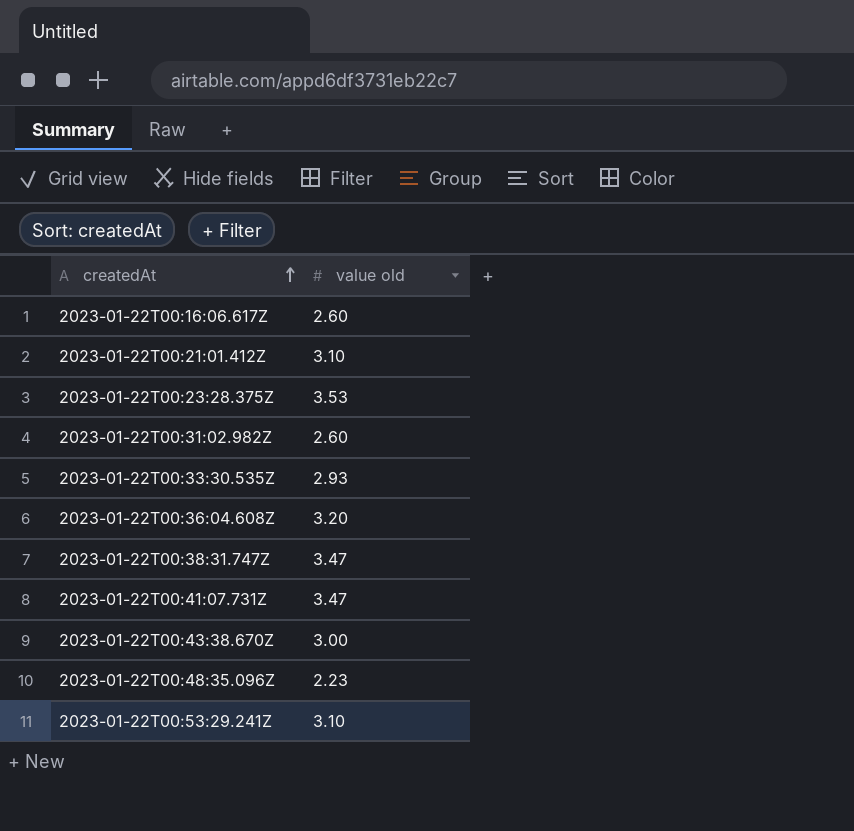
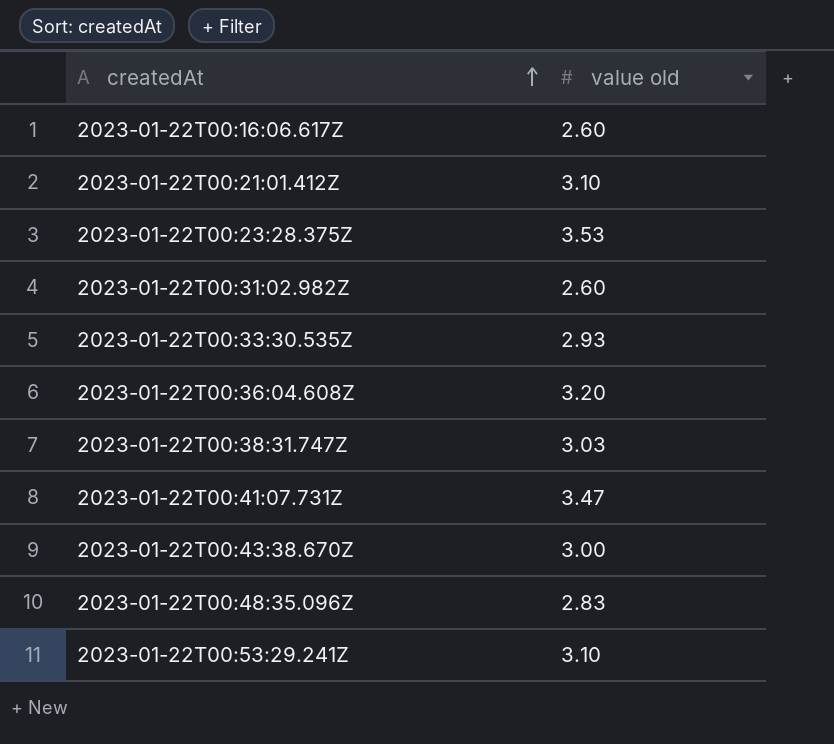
2023-01-22T00:38:31.747Z | value old: 3.47 -> 3.03
2023-01-22T00:48:35.096Z | value old: 2.23 -> 2.83

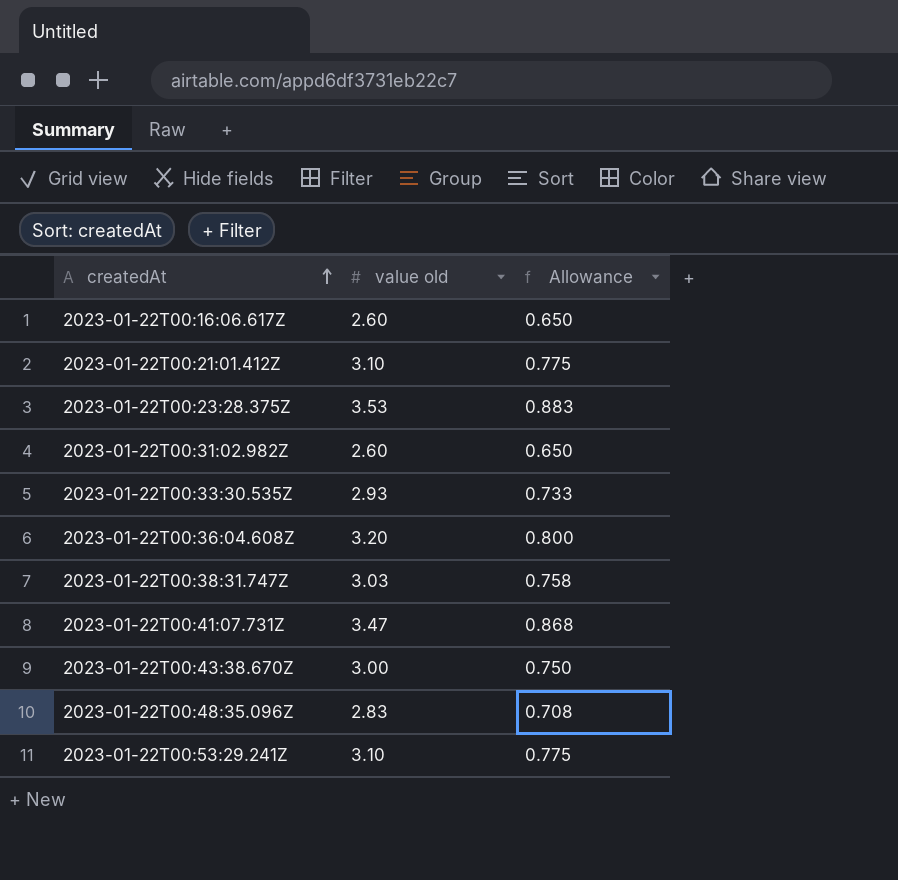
column Allowance | formula: none -> [value old] * 0.25

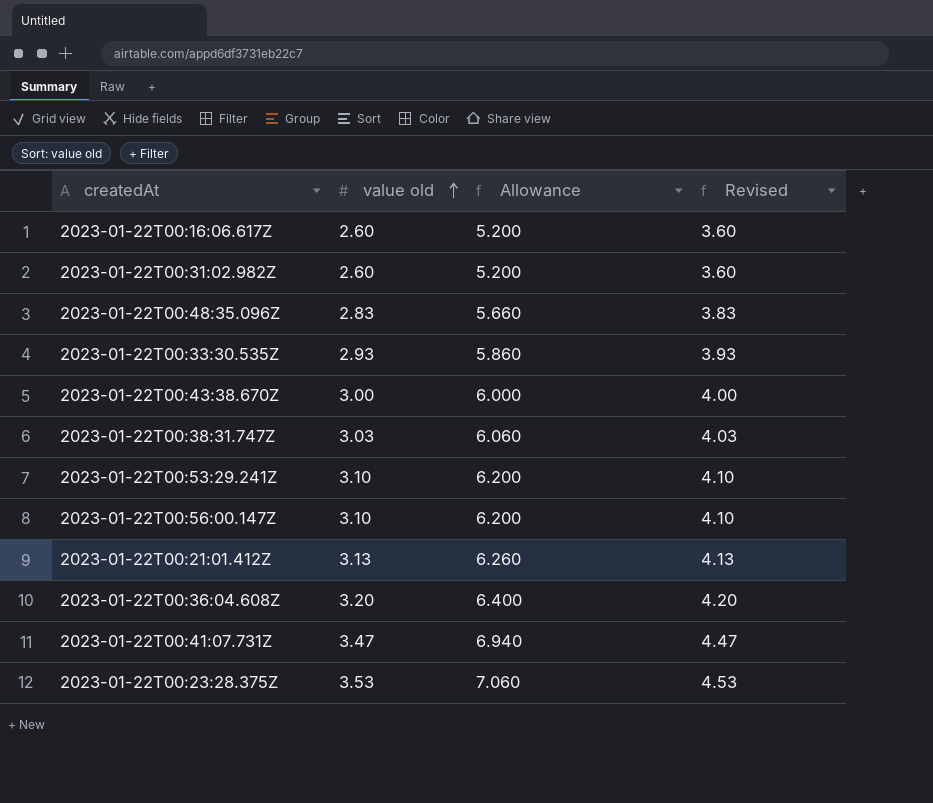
row order: createdAt ascending -> value old ascending
column Allowance | formula: [value old] * 0.25 -> [value old] * 2
column Revised | formula: none -> [value old] + 1
row 2023-01-22T00:56:00.147Z: none -> 3.10 | 6.200 | 4.10
2023-01-22T00:21:01.412Z | value old: 3.10 -> 3.13

